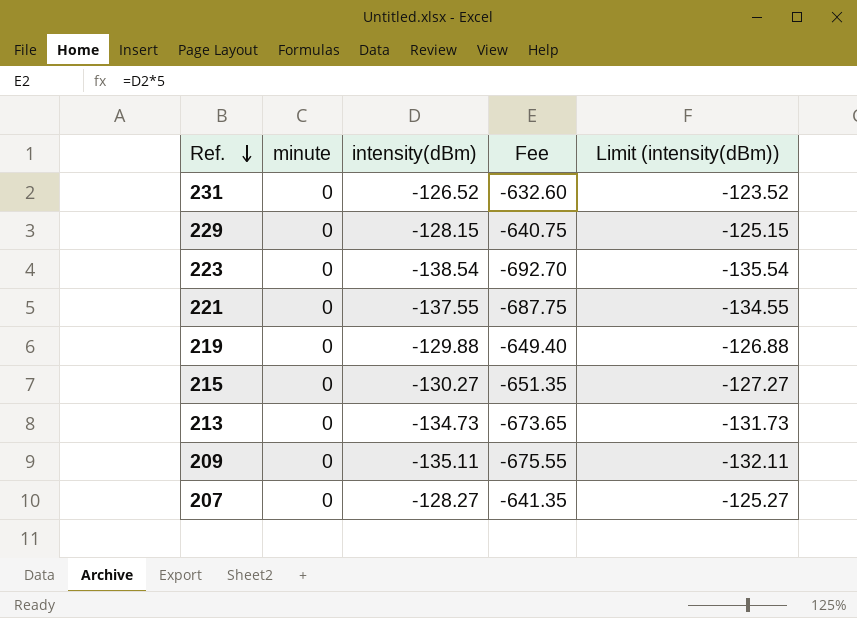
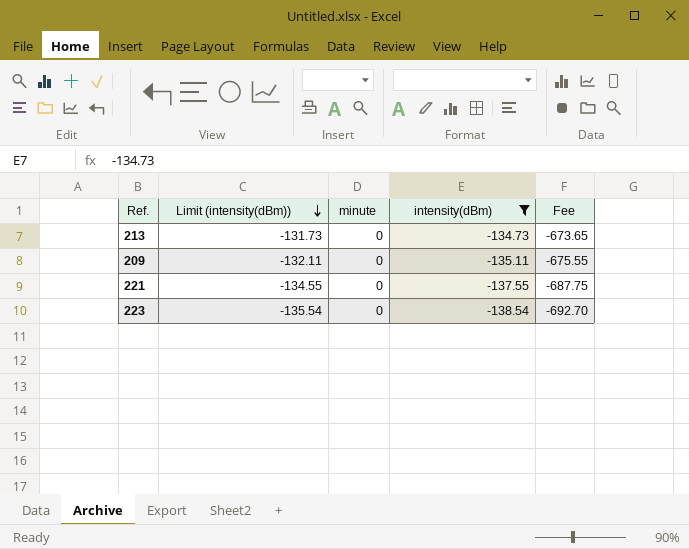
filter: none -> intensity(dBm) <= -134.73
row order: Ref. descending -> Limit (intensity(dBm)) descending
column Limit (intensity(dBm)) | position: 5 -> 2

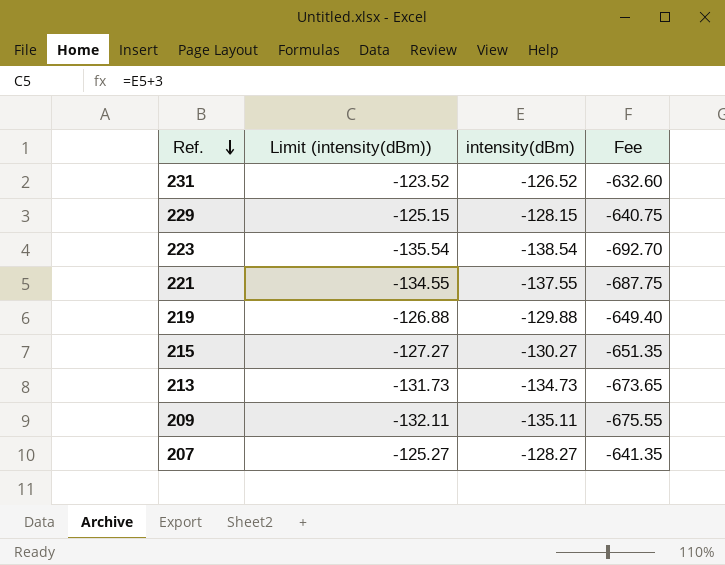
filter: intensity(dBm) <= -134.73 -> none
row order: Limit (intensity(dBm)) descending -> Ref. descending
column minute | position: 3 -> none

